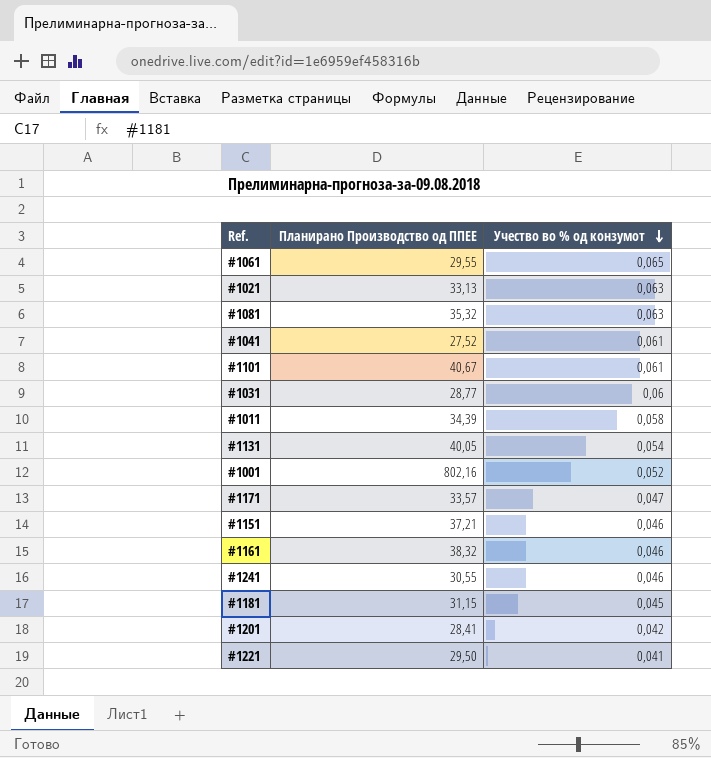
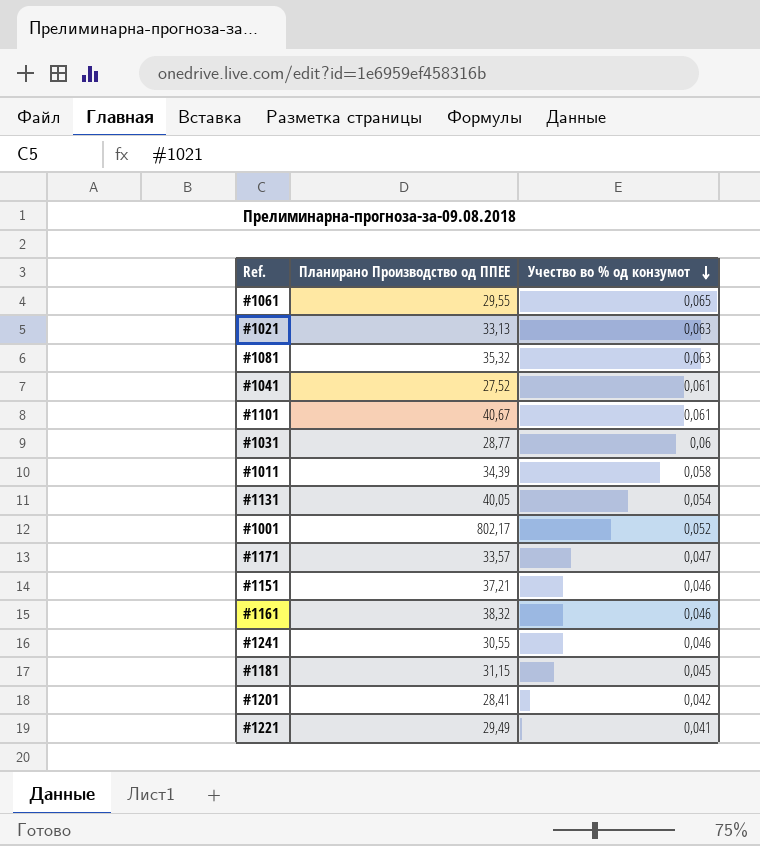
#1001 | Планирано Производство од ППЕЕ: 802,16 -> 802,17
#1221 | Планирано Производство од ППЕЕ: 29,50 -> 29,49

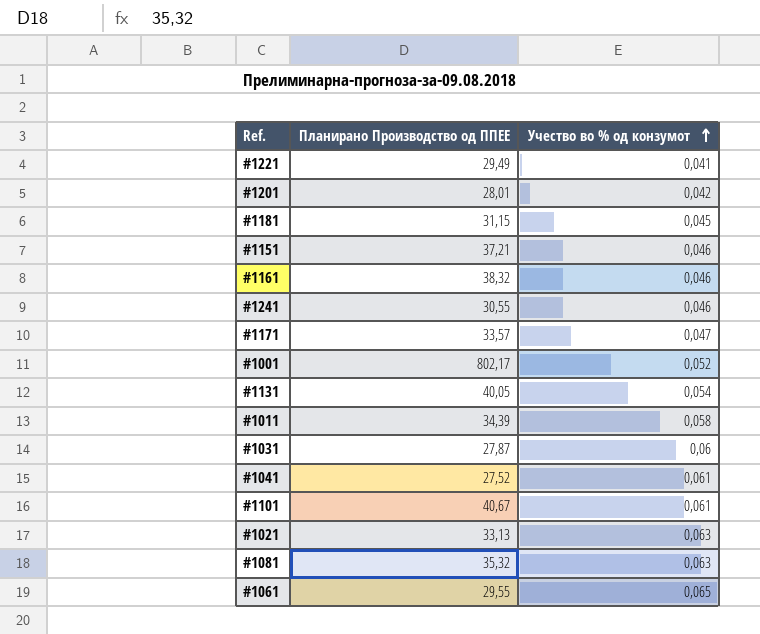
row order: Учество во % од конзумот descending -> Учество во % од конзумот ascending
#1201 | Планирано Производство од ППЕЕ: 28,41 -> 28,01
#1031 | Планирано Производство од ППЕЕ: 28,77 -> 27,87

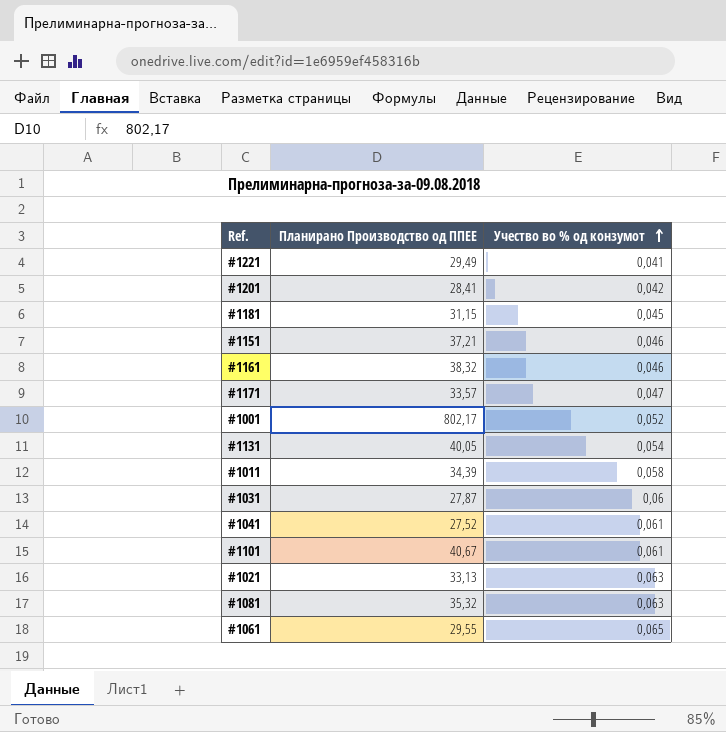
row #1241: 30,55 | 0,046 -> none
#1201 | Планирано Производство од ППЕЕ: 28,01 -> 28,41

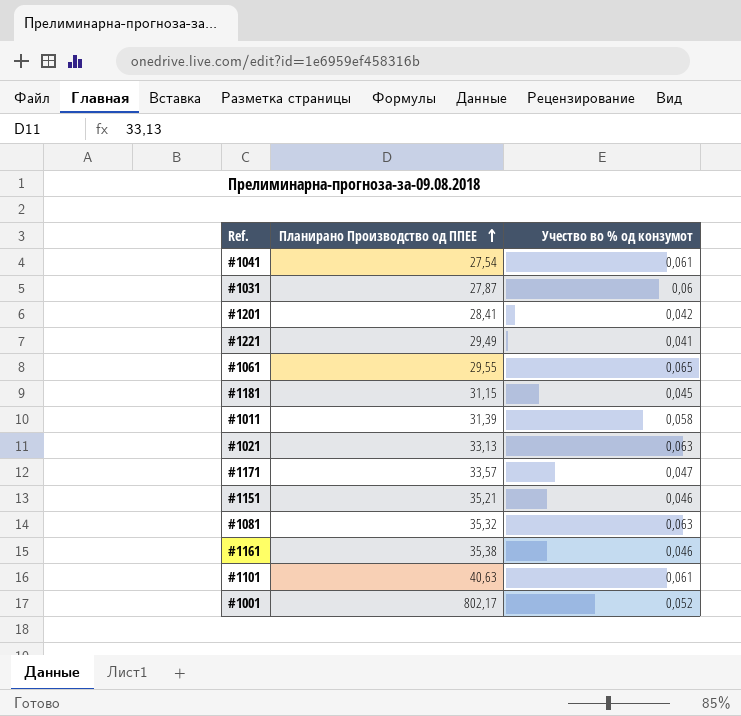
row order: Учество во % од конзумот ascending -> Планирано Производство од ППЕЕ ascending
row #1131: 40,05 | 0,054 -> none
#1041 | Планирано Производство од ППЕЕ: 27,52 -> 27,54
#1011 | Планирано Производство од ППЕЕ: 34,39 -> 31,39
#1151 | Планирано Производство од ППЕЕ: 37,21 -> 35,21
#1161 | Планирано Производство од ППЕЕ: 38,32 -> 35,38
#1101 | Планирано Производство од ППЕЕ: 40,67 -> 40,63

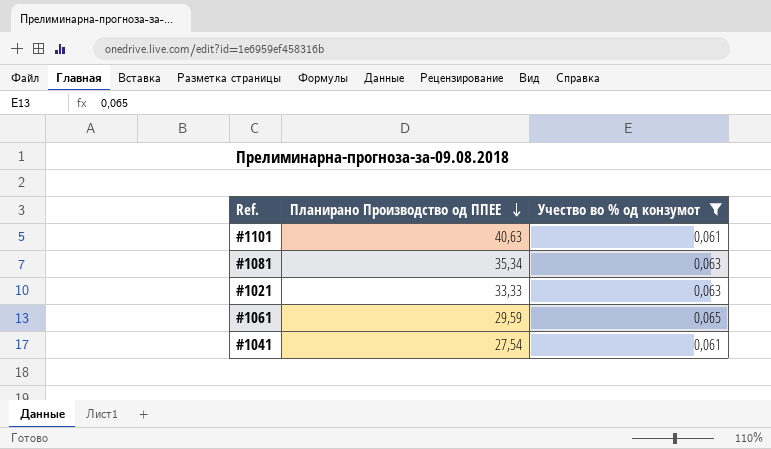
filter: none -> Учество во % од конзумот >= 0,061
row order: Планирано Производство од ППЕЕ ascending -> Планирано Производство од ППЕЕ descending
#1081 | Планирано Производство од ППЕЕ: 35,32 -> 35,34
#1021 | Планирано Производство од ППЕЕ: 33,13 -> 33,33
#1061 | Планирано Производство од ППЕЕ: 29,55 -> 29,59

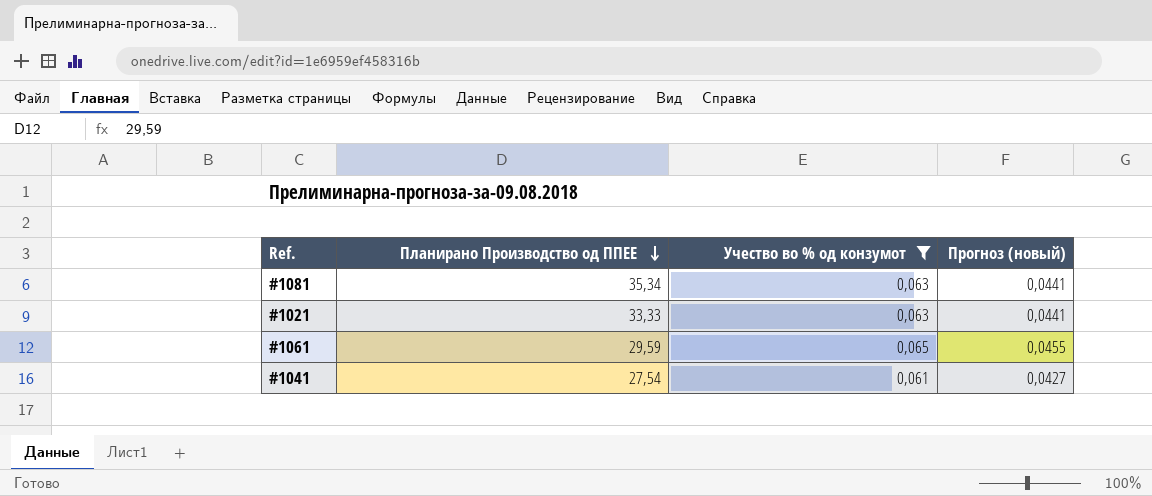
column Прогноз (новый) | formula: none -> [Учество во % од конзумот] * 0,7
row #1101: 40,63 | 0,061 -> none

